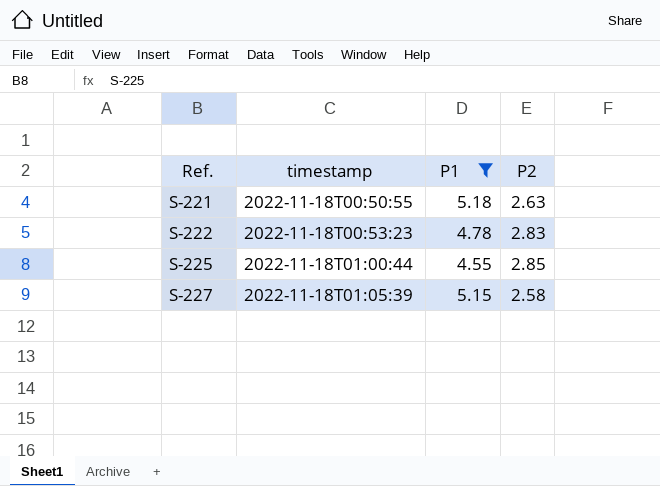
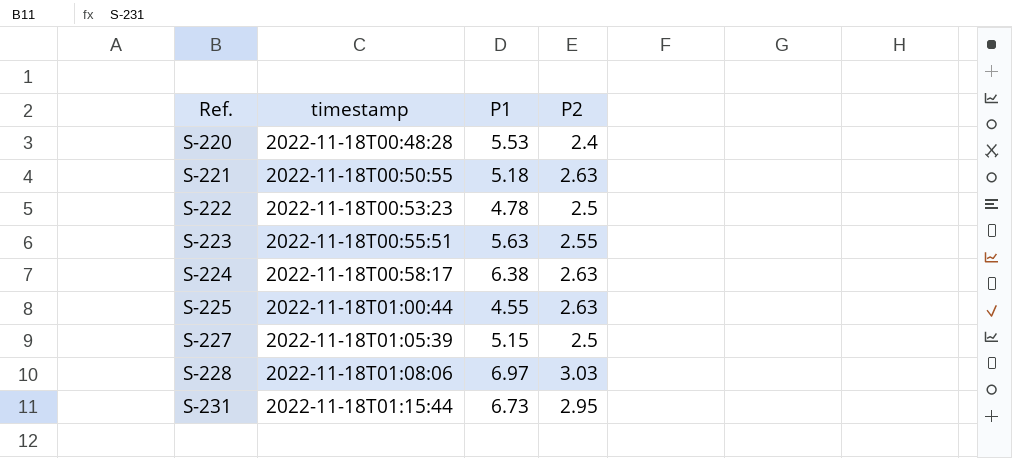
filter: P1 <= 5.18 -> none
S-222 | P2: 2.83 -> 2.5
S-225 | P2: 2.85 -> 2.63
S-227 | P2: 2.58 -> 2.5

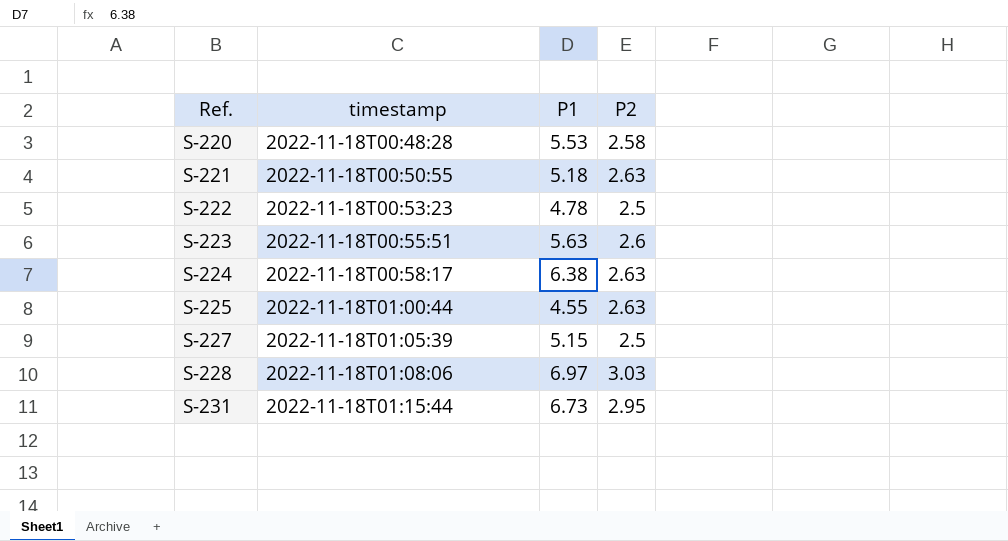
S-220 | P2: 2.4 -> 2.58
S-223 | P2: 2.55 -> 2.6

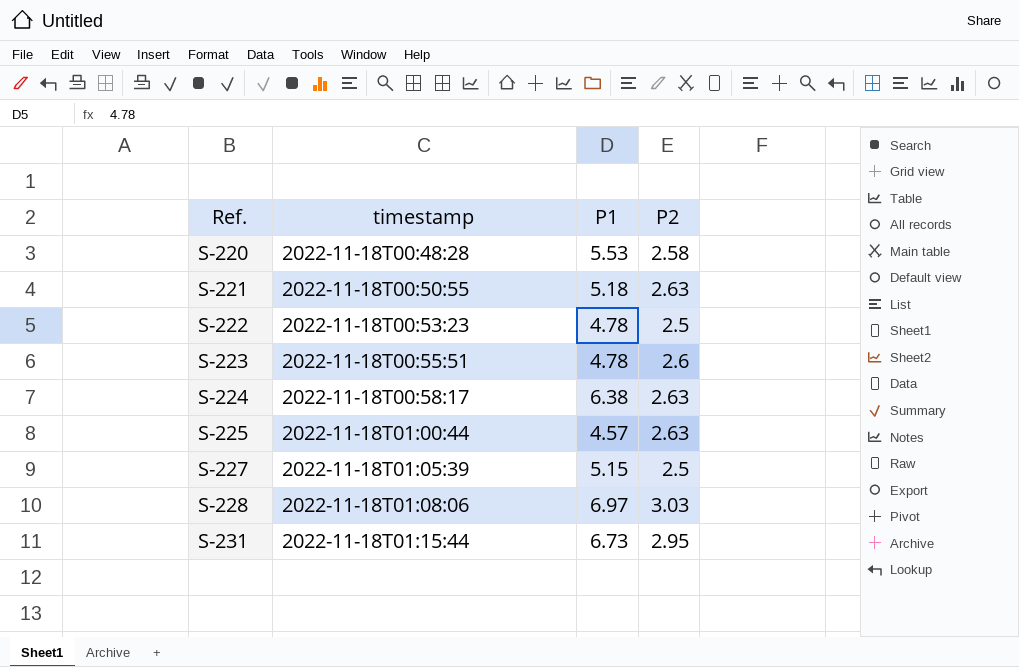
S-223 | P1: 5.63 -> 4.78
S-225 | P1: 4.55 -> 4.57

